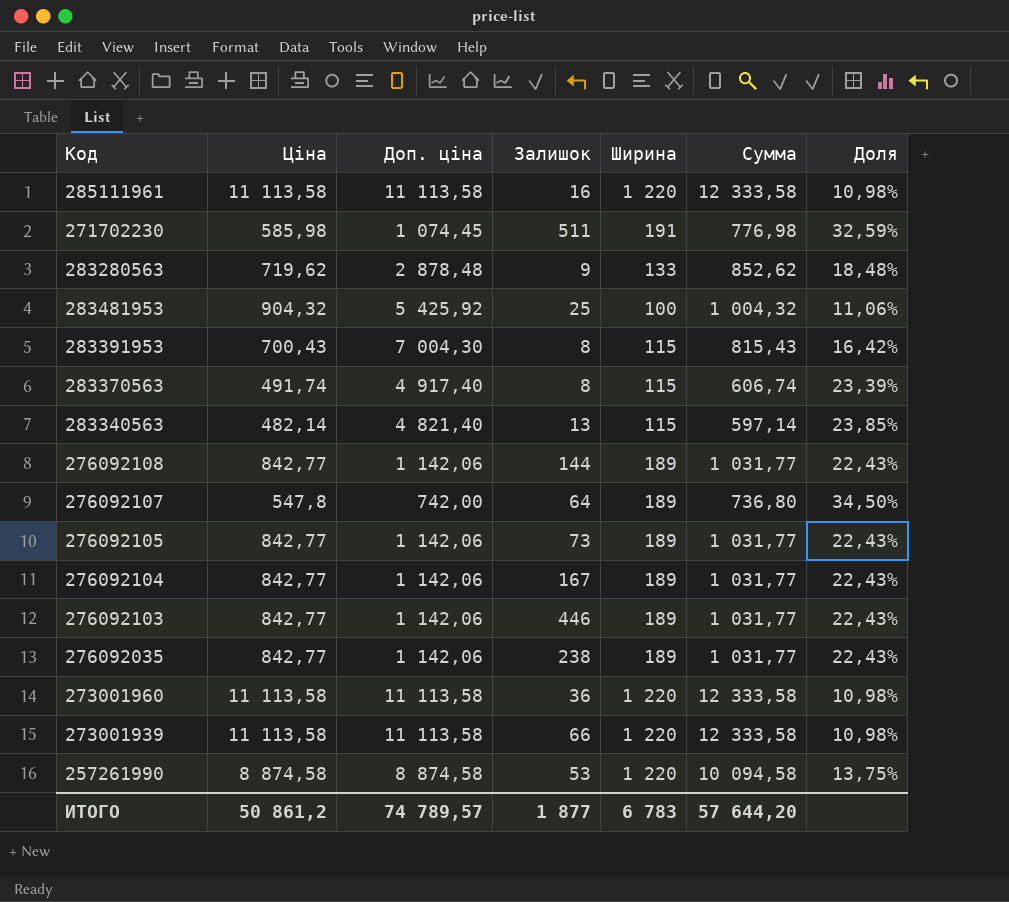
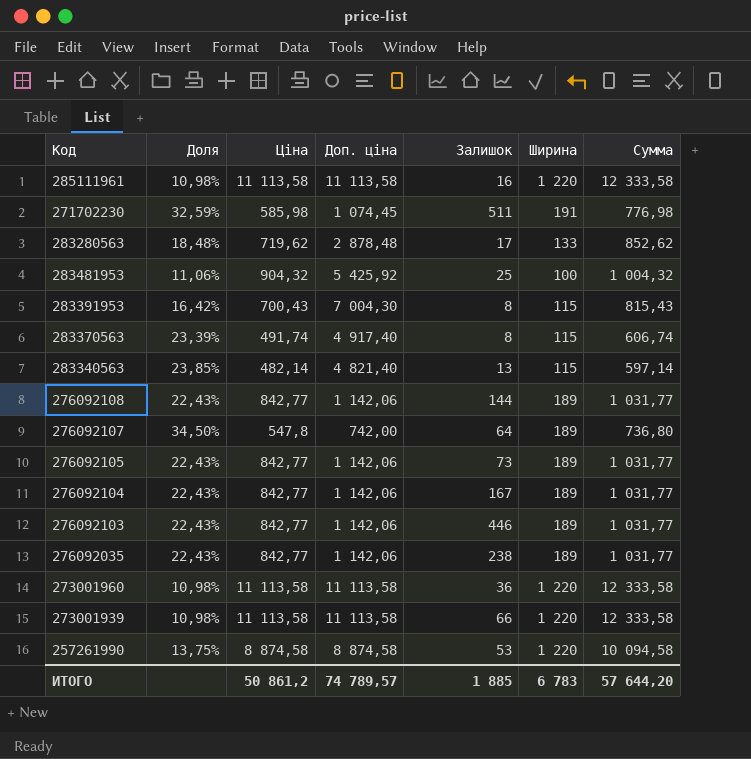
column Доля | position: 7 -> 2
283280563 | Залишок: 9 -> 17
ИТОГО | Залишок: 1 877 -> 1 885

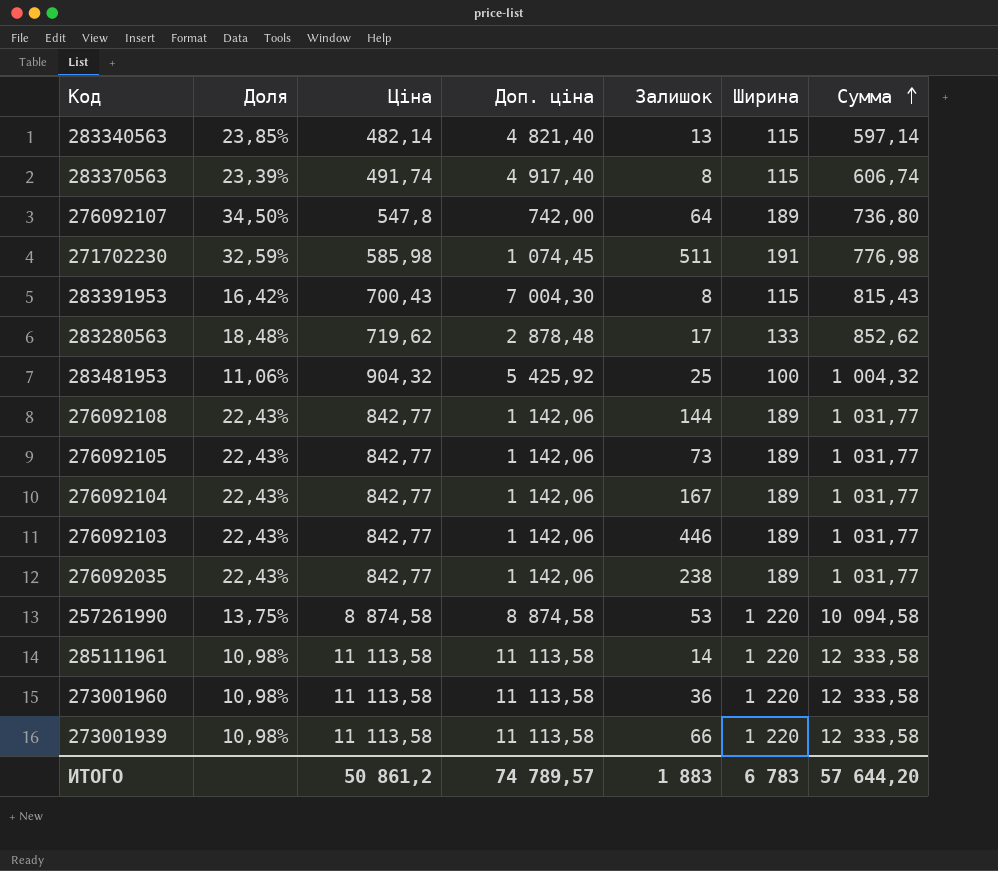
row order: none -> Сумма ascending
285111961 | Залишок: 16 -> 14
ИТОГО | Залишок: 1 885 -> 1 883

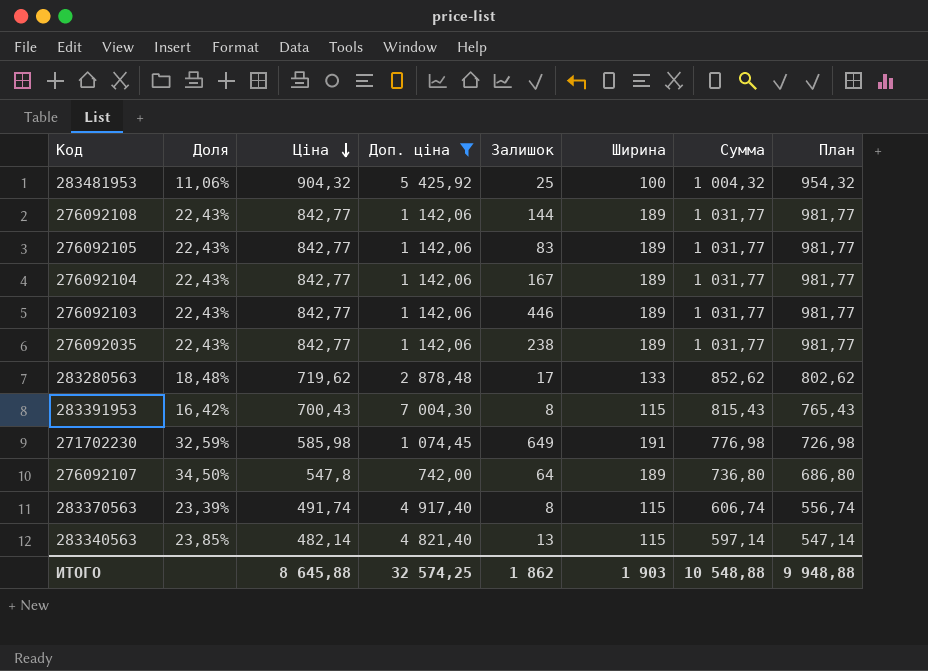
filter: none -> Доп. ціна <= 7 004,30
row order: Сумма ascending -> Ціна descending
column План | formula: none -> [Сумма] - 50
276092105 | Залишок: 73 -> 83
271702230 | Залишок: 511 -> 649
ИТОГО | Ціна: 50 861,2 -> 8 645,88
ИТОГО | Доп. ціна: 74 789,57 -> 32 574,25
ИТОГО | Залишок: 1 883 -> 1 862
ИТОГО | Ширина: 6 783 -> 1 903
ИТОГО | Сумма: 57 644,20 -> 10 548,88

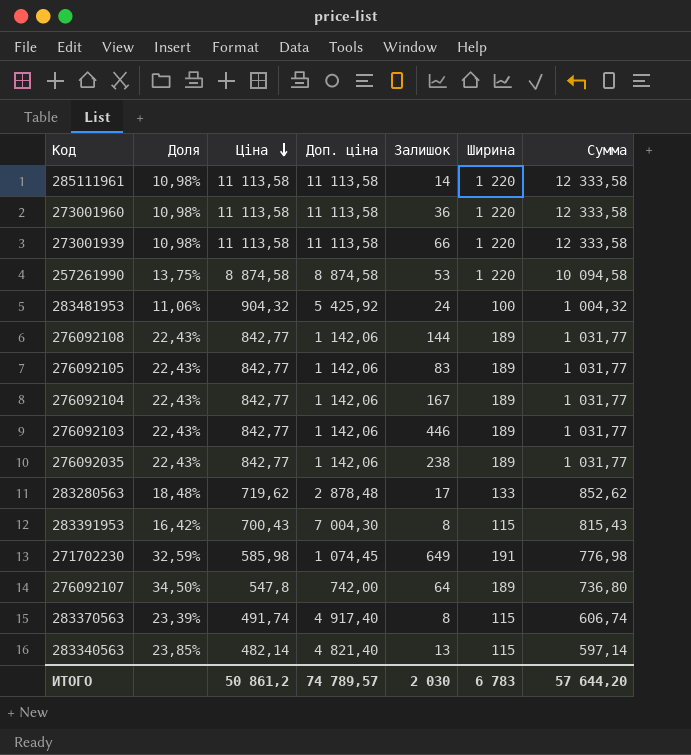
filter: Доп. ціна <= 7 004,30 -> none
column План | formula: [Сумма] - 50 -> none
283481953 | Залишок: 25 -> 24
ИТОГО | Ціна: 8 645,88 -> 50 861,2
ИТОГО | Доп. ціна: 32 574,25 -> 74 789,57
ИТОГО | Залишок: 1 862 -> 2 030
ИТОГО | Ширина: 1 903 -> 6 783
ИТОГО | Сумма: 10 548,88 -> 57 644,20

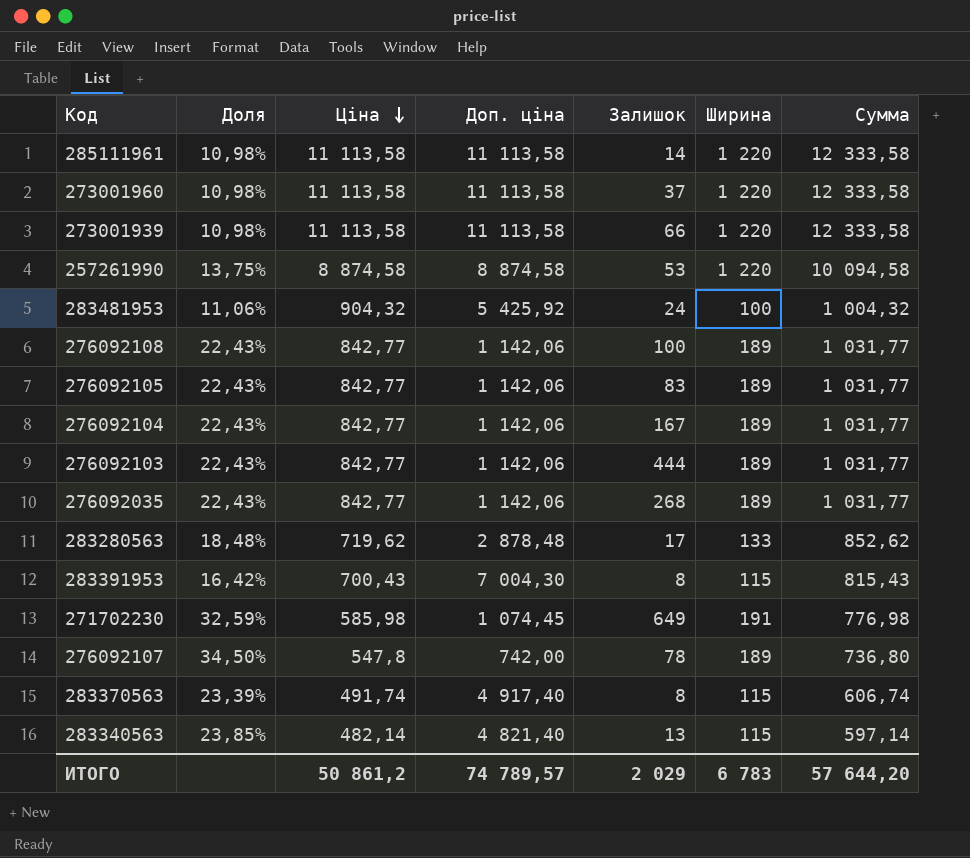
273001960 | Залишок: 36 -> 37
276092108 | Залишок: 144 -> 100
276092103 | Залишок: 446 -> 444
276092035 | Залишок: 238 -> 268
276092107 | Залишок: 64 -> 78
ИТОГО | Залишок: 2 030 -> 2 029

